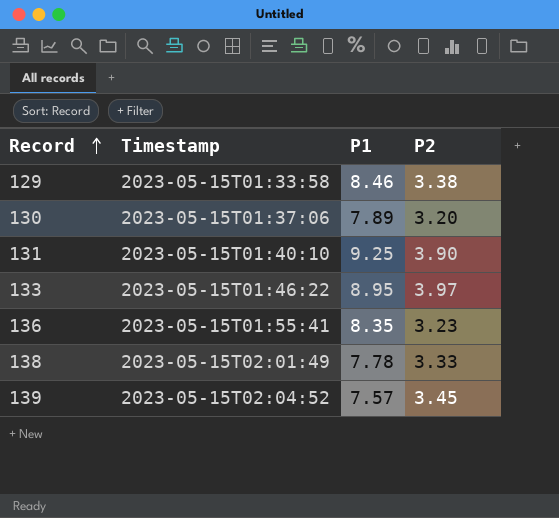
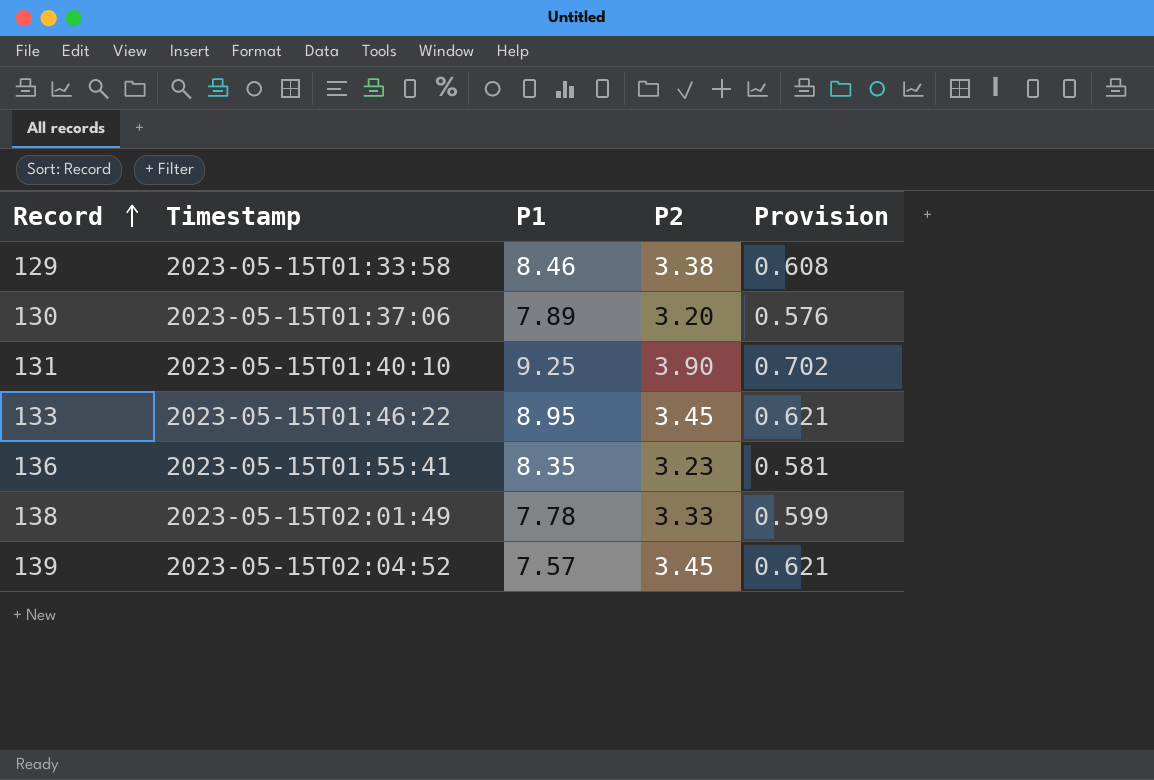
column Provision | formula: none -> [P2] * 0.18
133 | P2: 3.97 -> 3.45

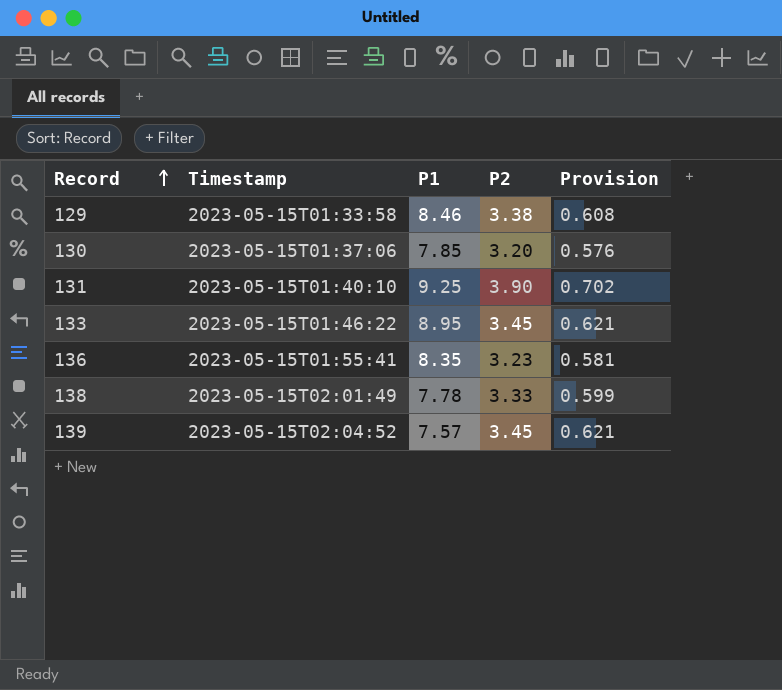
130 | P1: 7.89 -> 7.85

